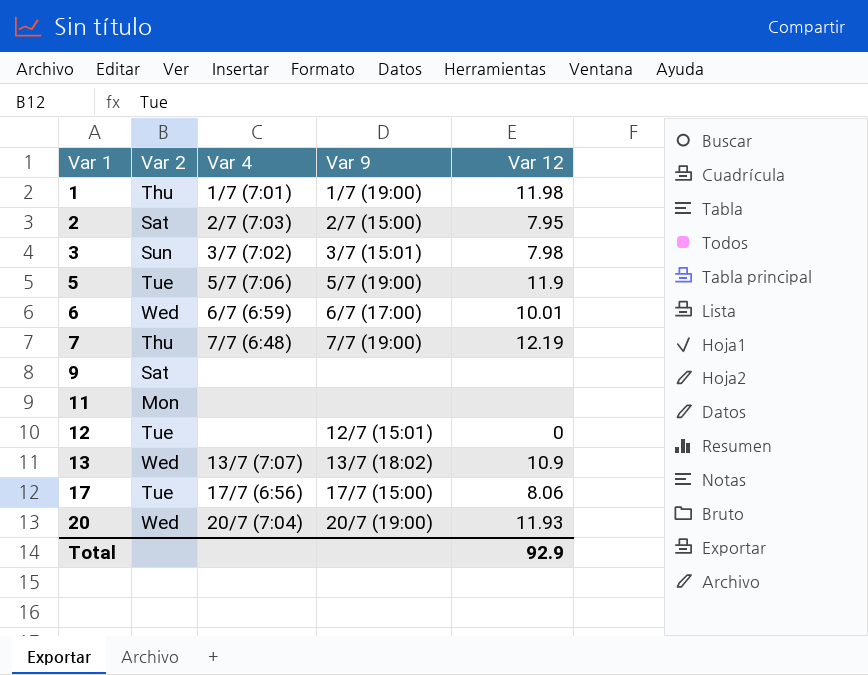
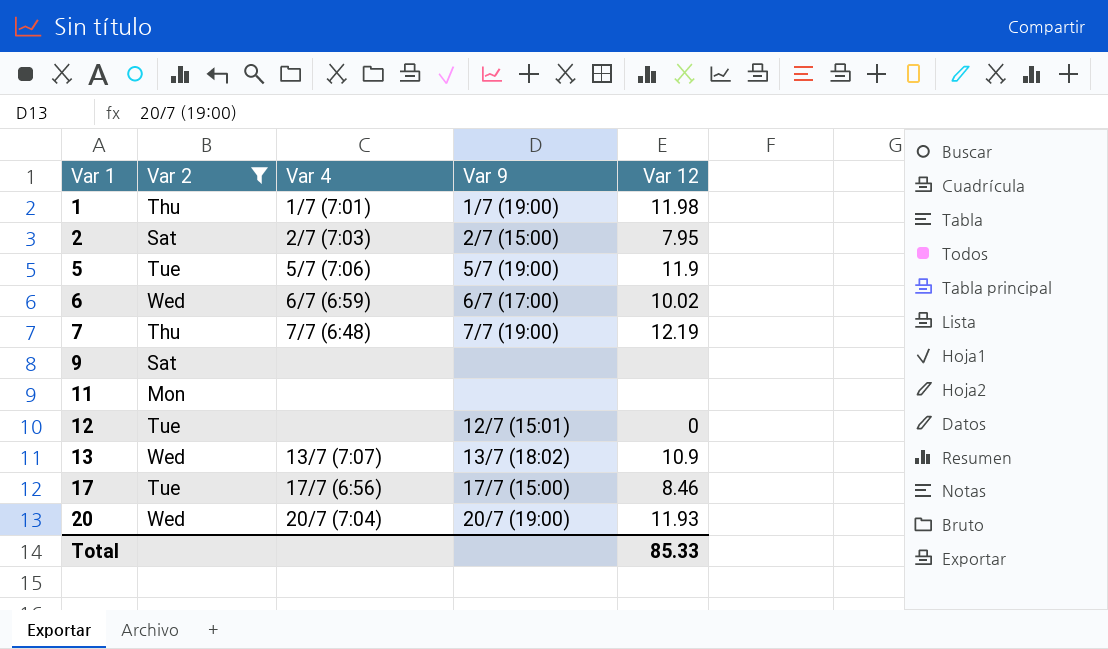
filter: none -> Var 2 != Sun
6 | Var 12: 10.01 -> 10.02
17 | Var 12: 8.06 -> 8.46
Total | Var 12: 92.9 -> 85.33

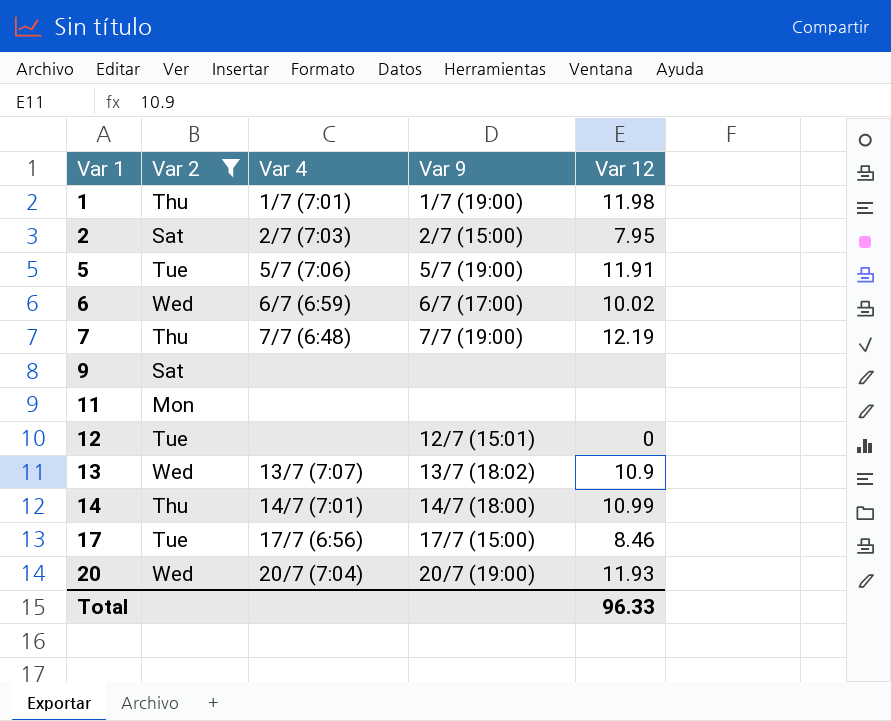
5 | Var 12: 11.9 -> 11.91
row 14: none -> Thu | 14/7 (7:01) | 14/7 (18:00) | 10.99
Total | Var 12: 85.33 -> 96.33

